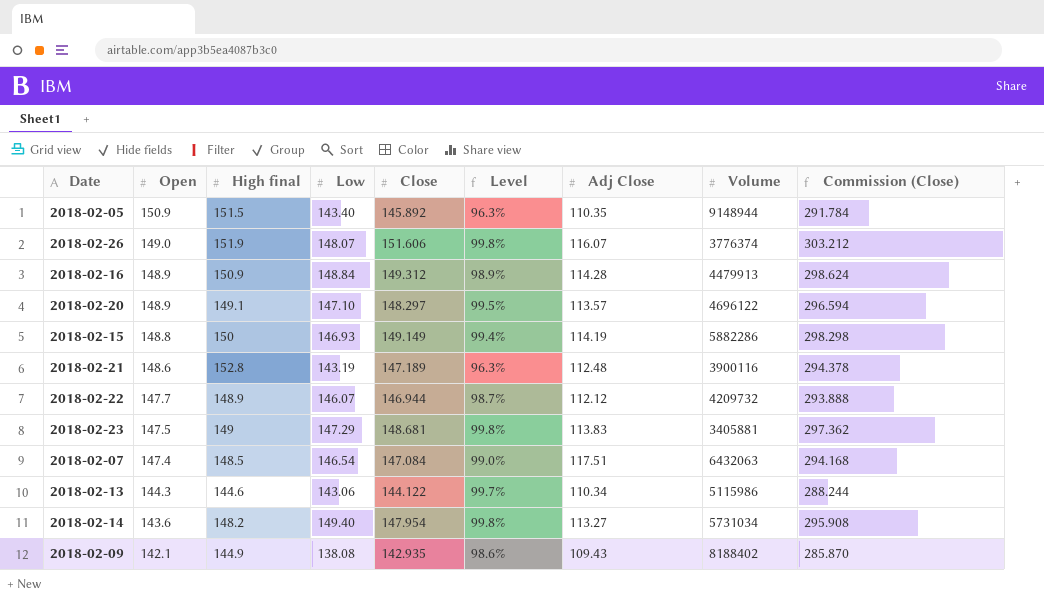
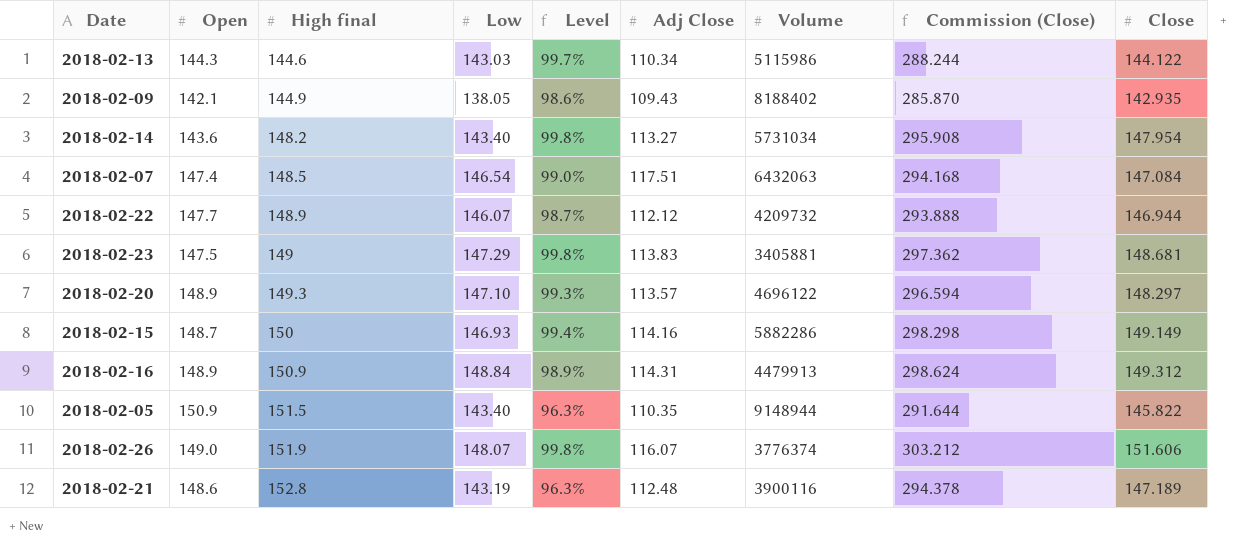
row order: Open descending -> High final ascending
column Close | position: 5 -> 9
2018-02-13 | Low: 143.06 -> 143.03
2018-02-09 | Low: 138.08 -> 138.05
2018-02-14 | Low: 149.40 -> 143.40
2018-02-20 | High final: 149.1 -> 149.3
2018-02-20 | Level: 99.5% -> 99.3%
2018-02-15 | Open: 148.8 -> 148.7
2018-02-15 | Adj Close: 114.19 -> 114.16
2018-02-16 | Adj Close: 114.28 -> 114.31
2018-02-05 | Commission (Close): 291.784 -> 291.644
2018-02-05 | Close: 145.892 -> 145.822

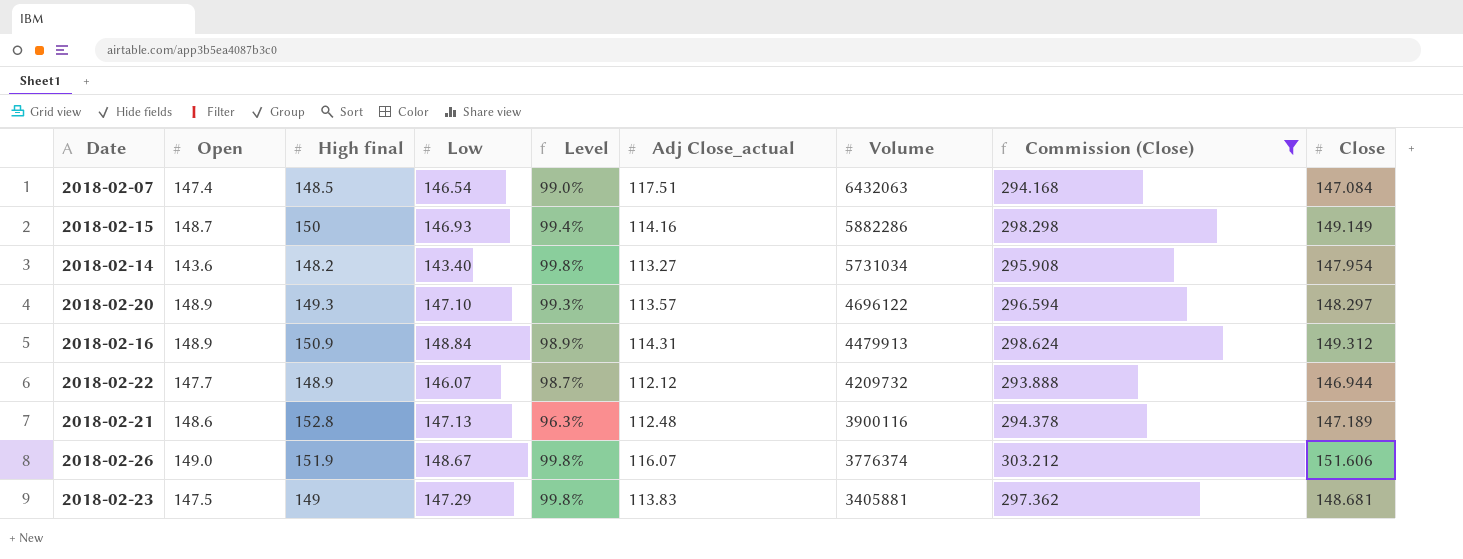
filter: none -> Commission (Close) >= 293.888
row order: High final ascending -> Volume descending
column name: Adj Close -> Adj Close_actual
2018-02-21 | Low: 143.19 -> 147.13
2018-02-26 | Low: 148.07 -> 148.67

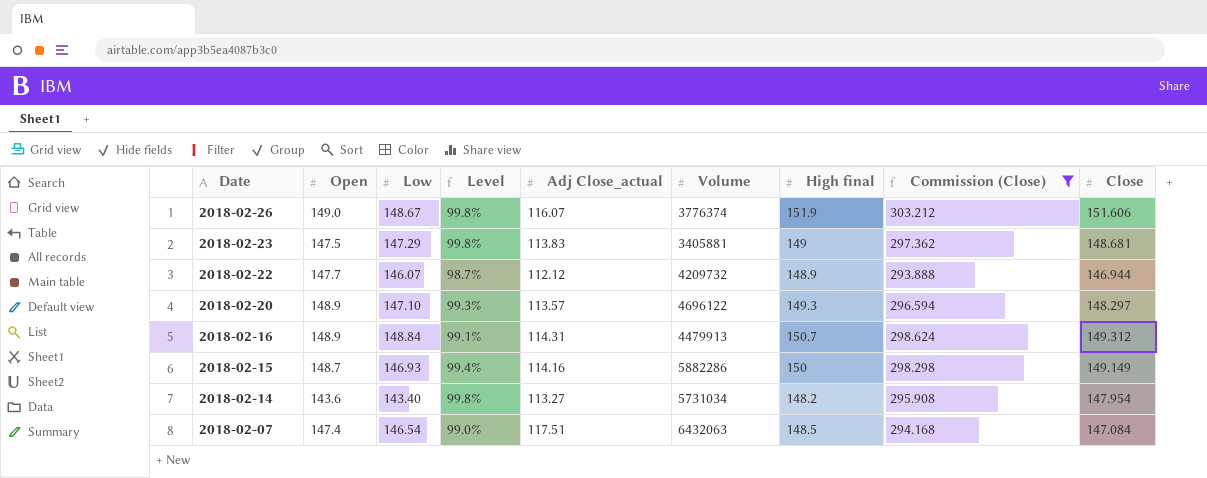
row order: Volume descending -> Date descending
column High final | position: 3 -> 7
row 2018-02-21: 148.6 | 152.8 | 147.13 | 96.3% | 112.48 | 3900116 | 294.378 | 147.189 -> none
2018-02-16 | Level: 98.9% -> 99.1%
2018-02-16 | High final: 150.9 -> 150.7

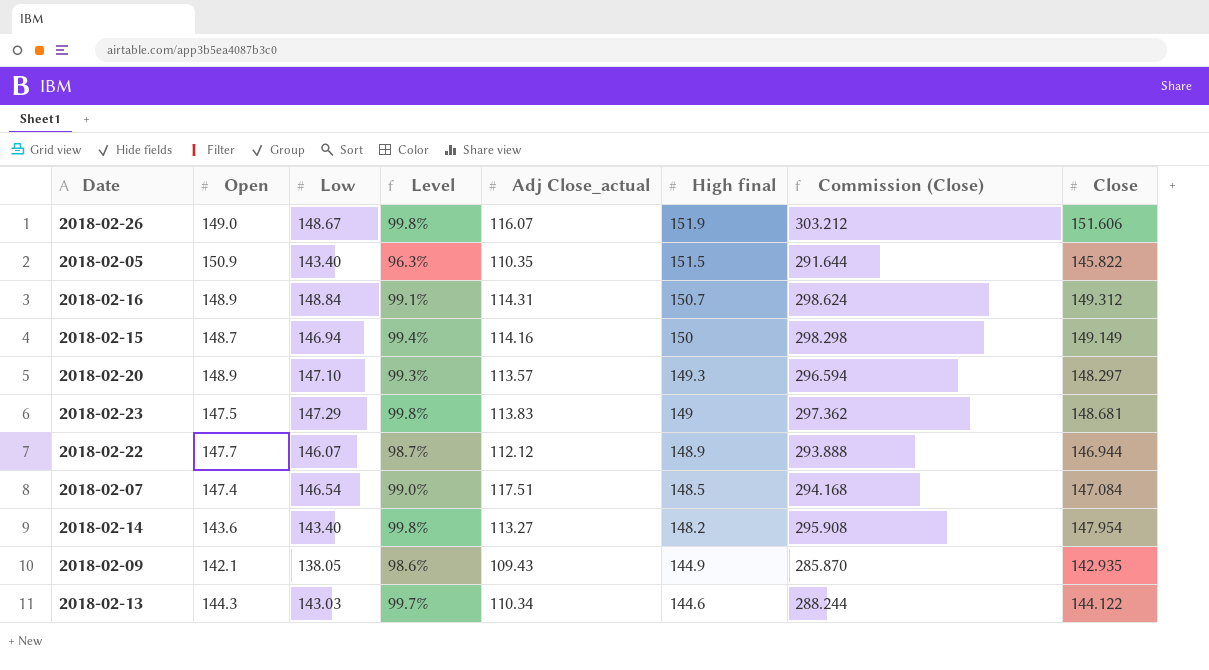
filter: Commission (Close) >= 293.888 -> none
row order: Date descending -> High final descending
column Volume | position: 6 -> none
2018-02-15 | Low: 146.93 -> 146.94

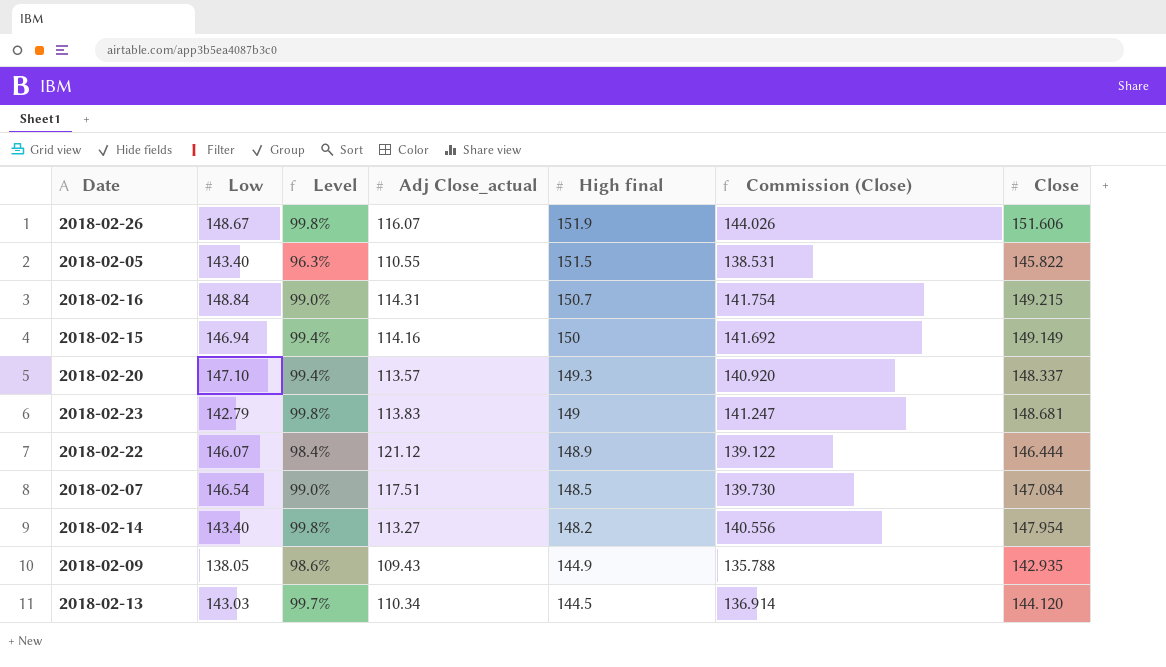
column Open | position: 2 -> none
column Commission (Close) | formula: [Close] * 2 -> [Close] * 0.95
2018-02-05 | Adj Close_actual: 110.35 -> 110.55
2018-02-16 | Level: 99.1% -> 99.0%
2018-02-16 | Close: 149.312 -> 149.215
2018-02-20 | Level: 99.3% -> 99.4%
2018-02-20 | Close: 148.297 -> 148.337
2018-02-23 | Low: 147.29 -> 142.79
2018-02-22 | Level: 98.7% -> 98.4%
2018-02-22 | Adj Close_actual: 112.12 -> 121.12
2018-02-22 | Close: 146.944 -> 146.444
2018-02-13 | High final: 144.6 -> 144.5
2018-02-13 | Close: 144.122 -> 144.120

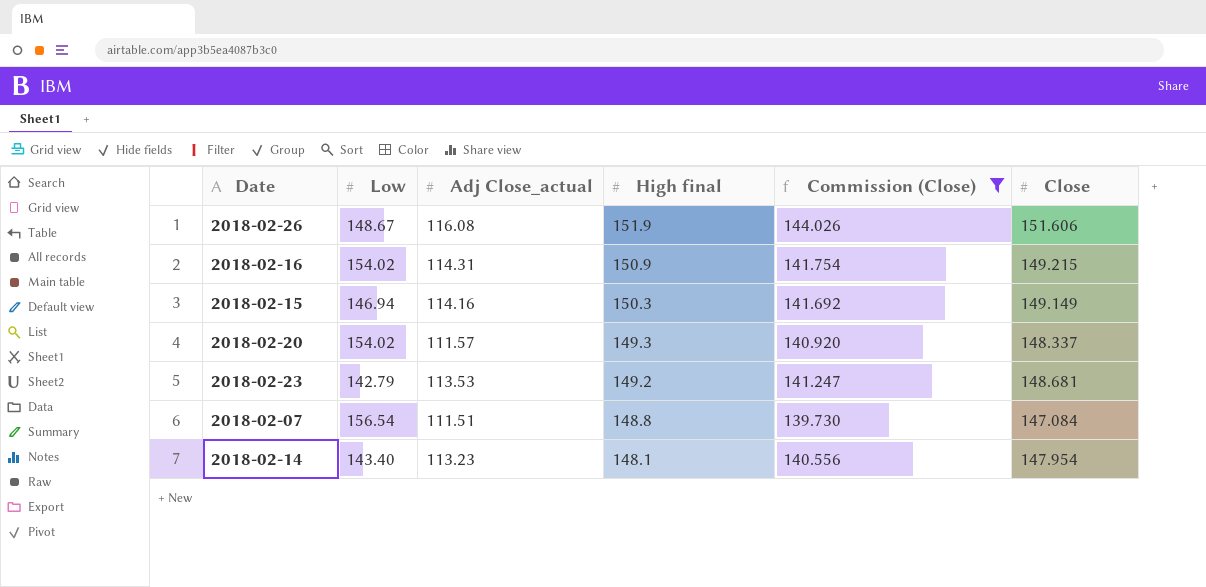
filter: none -> Commission (Close) >= 139.730
column Level | formula: [Close] / [High final] -> none
2018-02-26 | Adj Close_actual: 116.07 -> 116.08
2018-02-16 | Low: 148.84 -> 154.02
2018-02-16 | High final: 150.7 -> 150.9
2018-02-15 | High final: 150 -> 150.3
2018-02-20 | Low: 147.10 -> 154.02
2018-02-20 | Adj Close_actual: 113.57 -> 111.57
2018-02-23 | Adj Close_actual: 113.83 -> 113.53
2018-02-23 | High final: 149 -> 149.2
2018-02-07 | Low: 146.54 -> 156.54
2018-02-07 | Adj Close_actual: 117.51 -> 111.51
2018-02-07 | High final: 148.5 -> 148.8
2018-02-14 | Adj Close_actual: 113.27 -> 113.23
2018-02-14 | High final: 148.2 -> 148.1

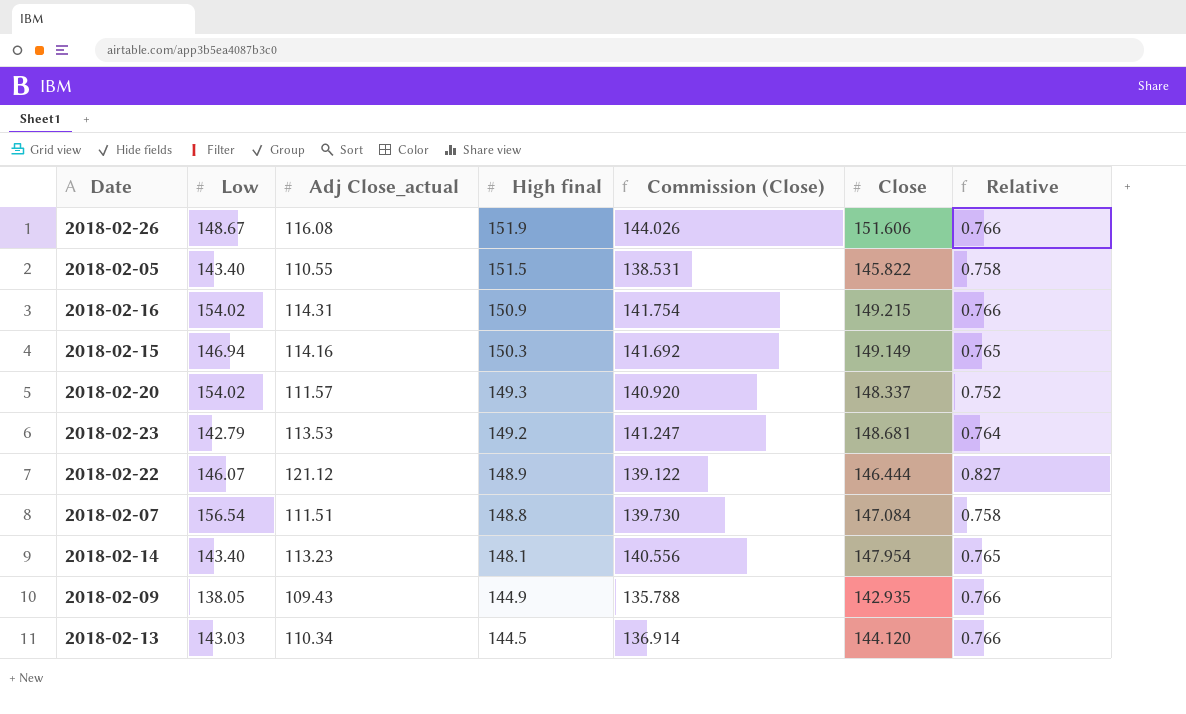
filter: Commission (Close) >= 139.730 -> none
column Relative | formula: none -> [Adj Close_actual] / [Close]

